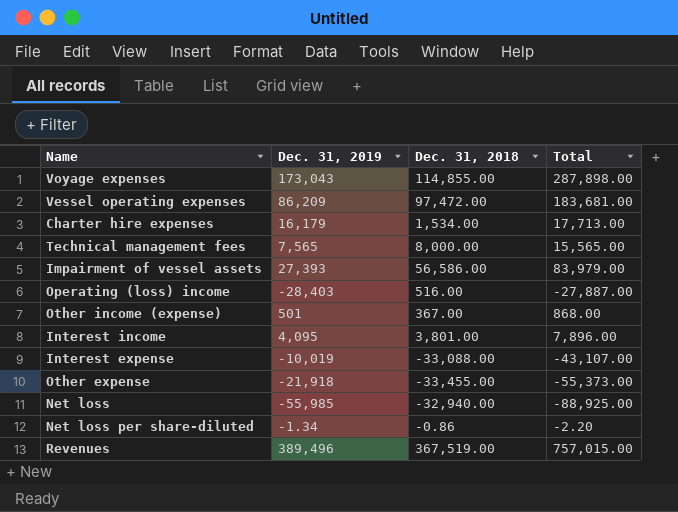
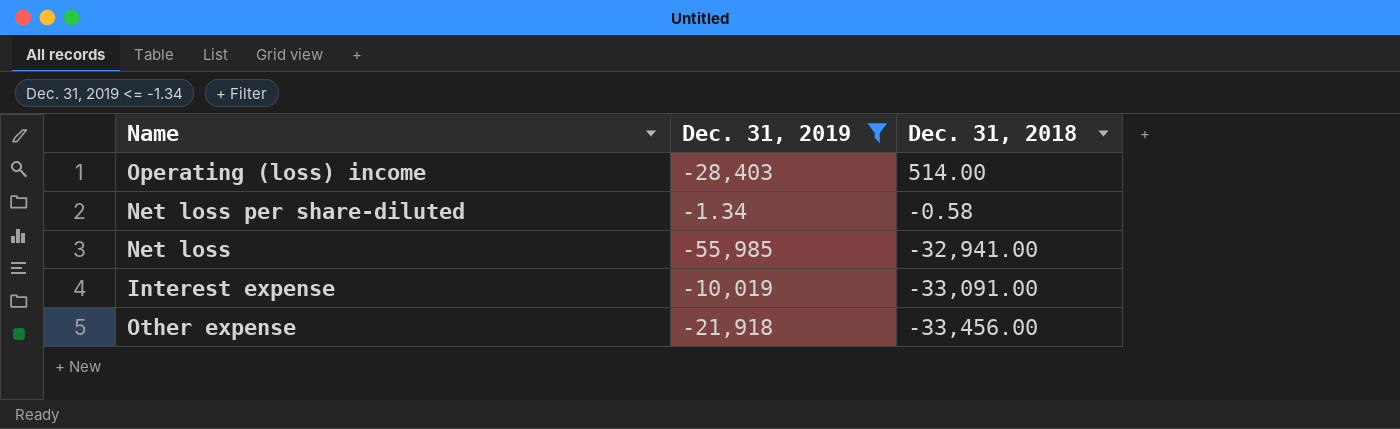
filter: none -> Dec. 31, 2019 <= -1.34
row order: none -> Dec. 31, 2018 descending
column Total | formula: [Dec. 31, 2019] + [Dec. 31, 2018] -> none
Operating (loss) income | Dec. 31, 2018: 516.00 -> 514.00
Net loss per share-diluted | Dec. 31, 2018: -0.86 -> -0.58
Net loss | Dec. 31, 2018: -32,940.00 -> -32,941.00
Interest expense | Dec. 31, 2018: -33,088.00 -> -33,091.00
Other expense | Dec. 31, 2018: -33,455.00 -> -33,456.00

